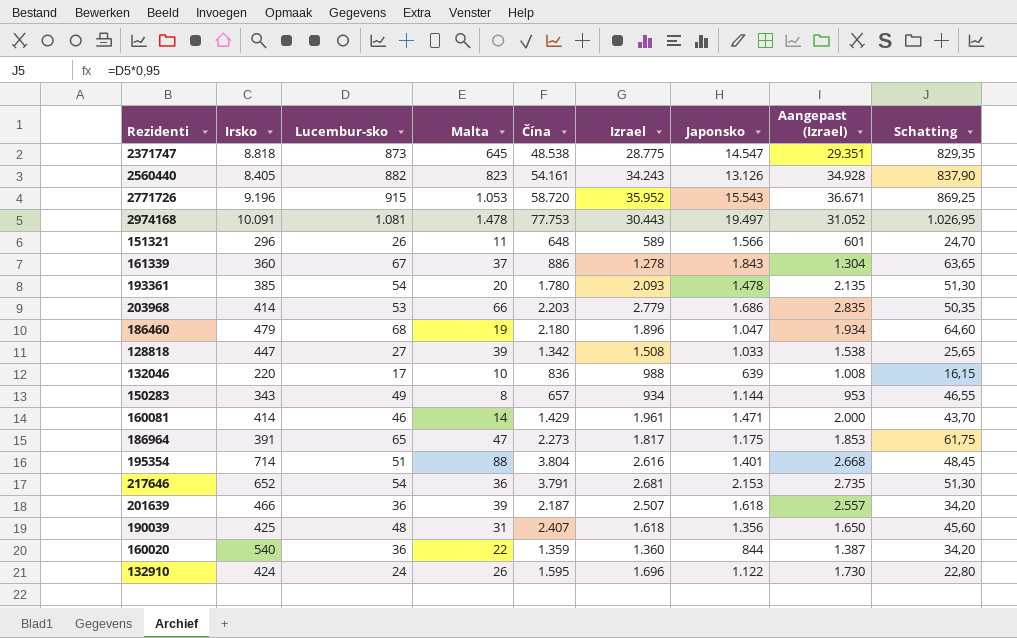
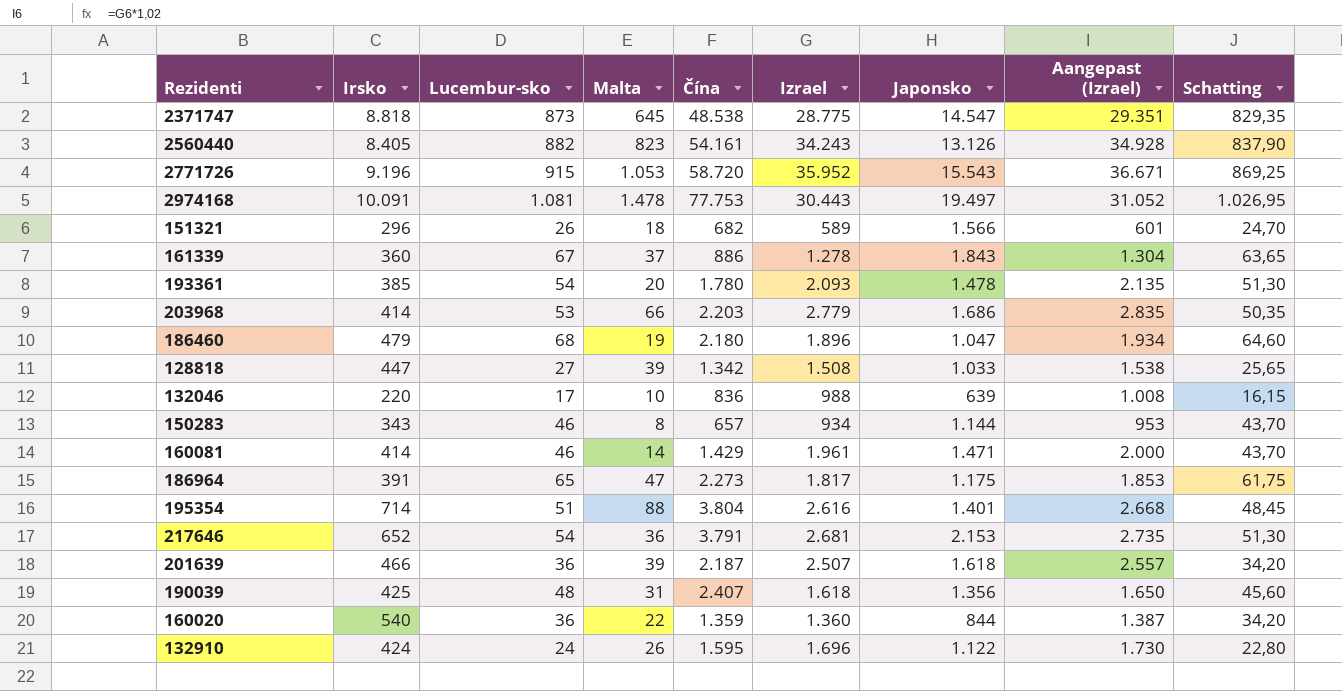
151321 | Malta: 11 -> 18
151321 | Čína: 648 -> 682
150283 | Lucembur-sko: 49 -> 46
150283 | Schatting: 46,55 -> 43,70

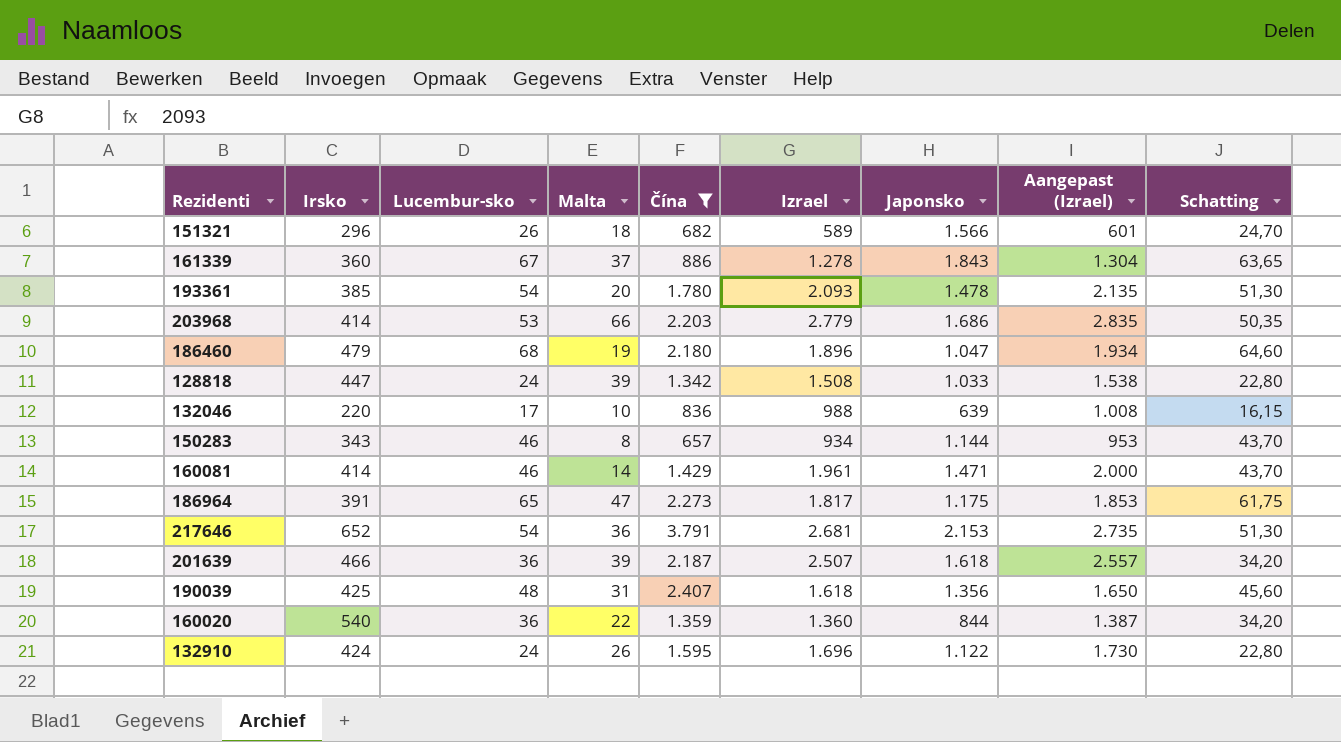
filter: none -> Čína <= 3.791
128818 | Lucembur-sko: 27 -> 24
128818 | Schatting: 25,65 -> 22,80

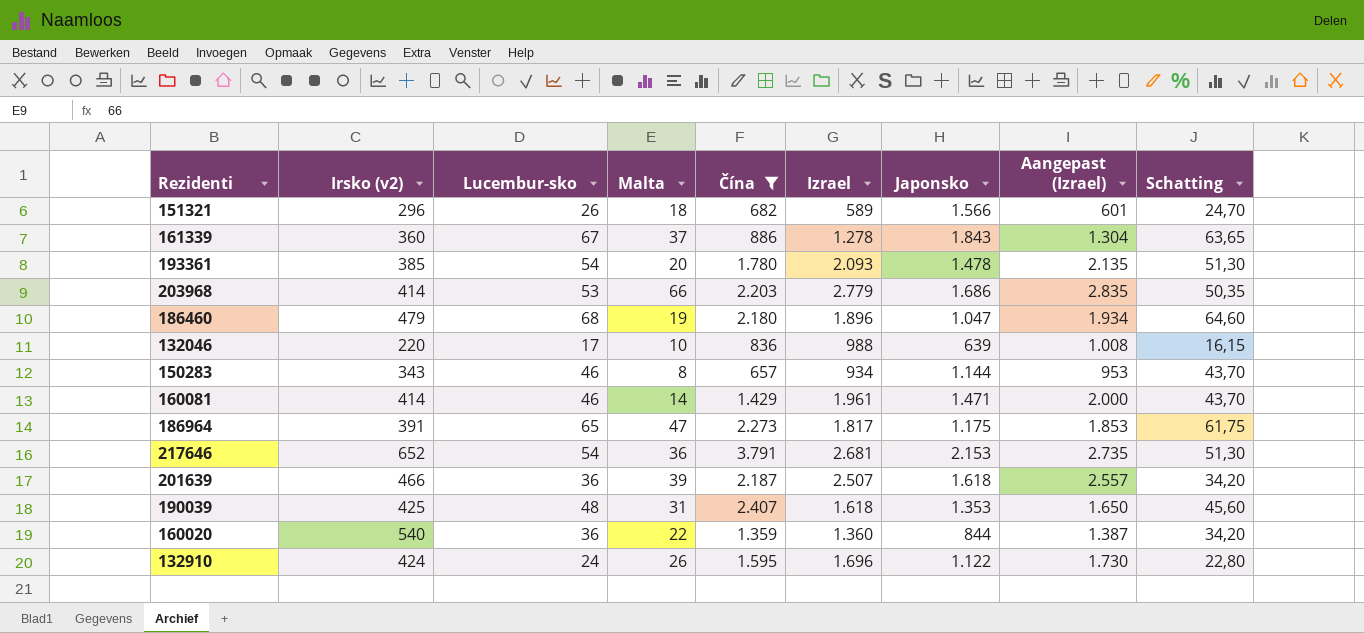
column name: Irsko -> Irsko (v2)
row 128818: 447 | 24 | 39 | 1.342 | 1.508 | 1.033 | 1.538 | 22,80 -> none
190039 | Japonsko: 1.356 -> 1.353

